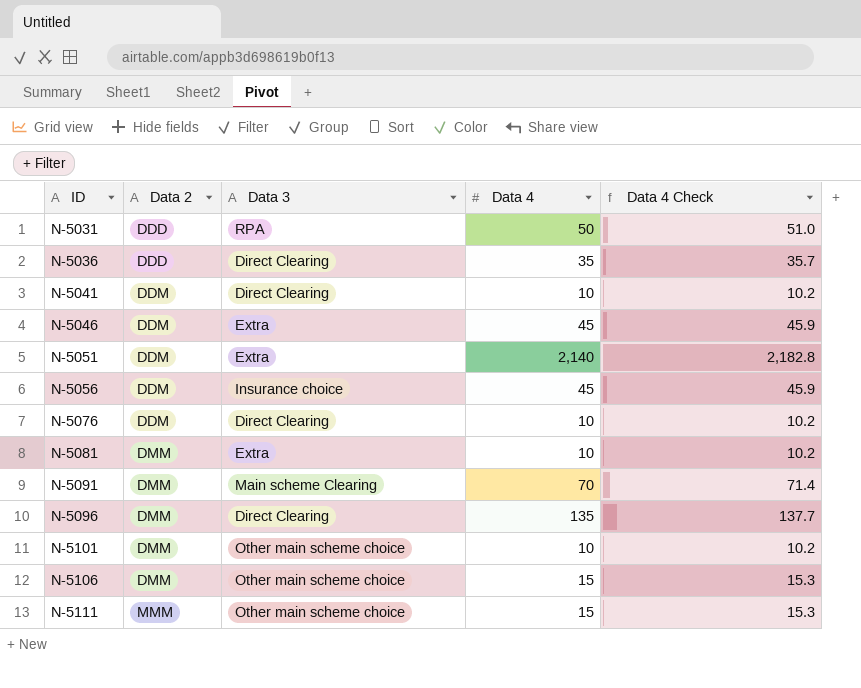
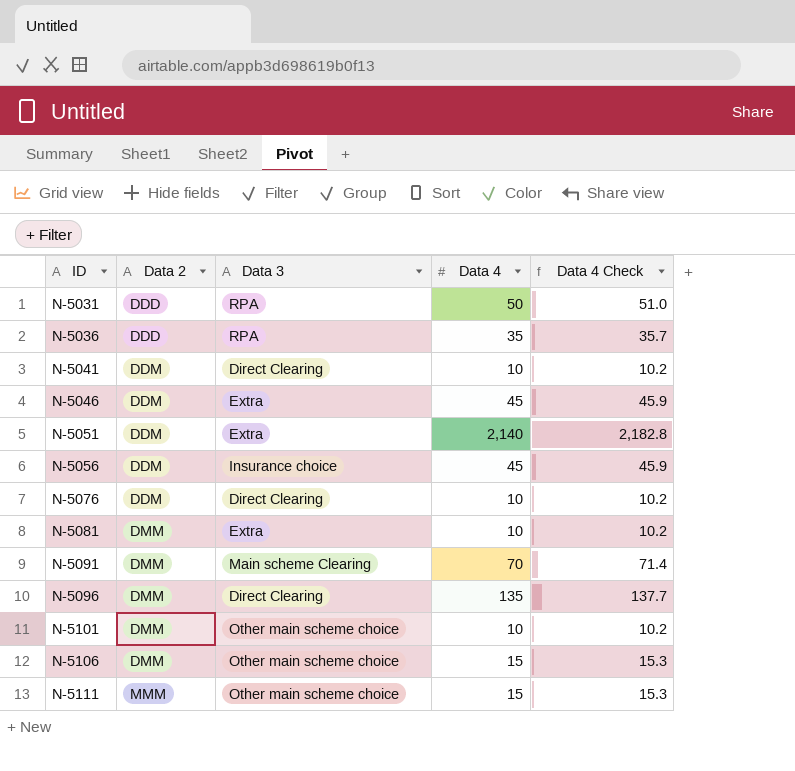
N-5036 | Data 3: Direct Clearing -> RPA

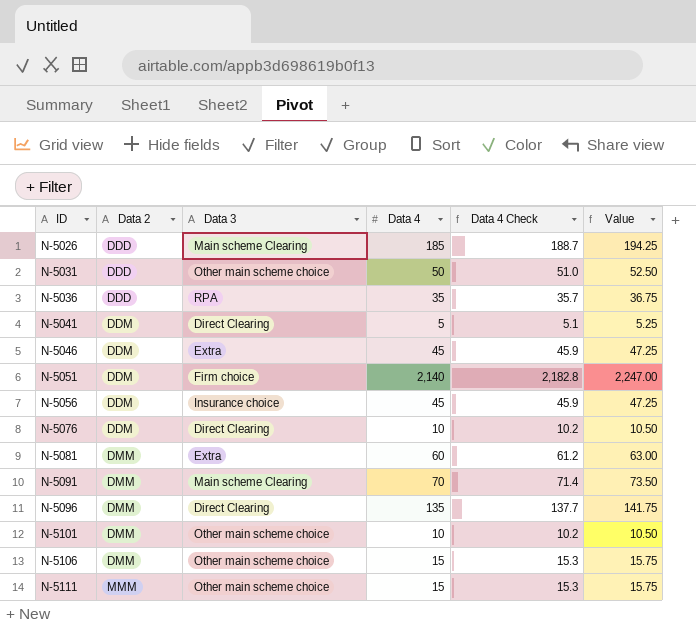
column Value | formula: none -> [Data 4] * 1.05
row N-5026: none -> DDD | Main scheme Clearing | 185 | 188.7 | 194.25
N-5031 | Data 3: RPA -> Other main scheme choice
N-5041 | Data 4: 10 -> 5
N-5041 | Data 4 Check: 10.2 -> 5.1
N-5051 | Data 3: Extra -> Firm choice
N-5081 | Data 4: 10 -> 60
N-5081 | Data 4 Check: 10.2 -> 61.2

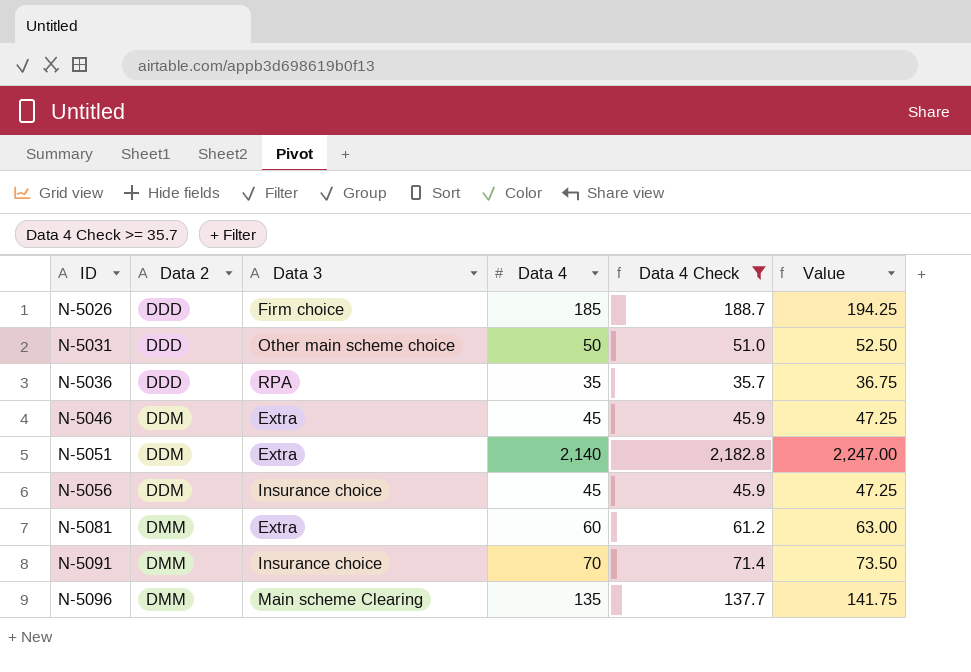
filter: none -> Data 4 Check >= 35.7
N-5026 | Data 3: Main scheme Clearing -> Firm choice
N-5051 | Data 3: Firm choice -> Extra
N-5091 | Data 3: Main scheme Clearing -> Insurance choice
N-5096 | Data 3: Direct Clearing -> Main scheme Clearing

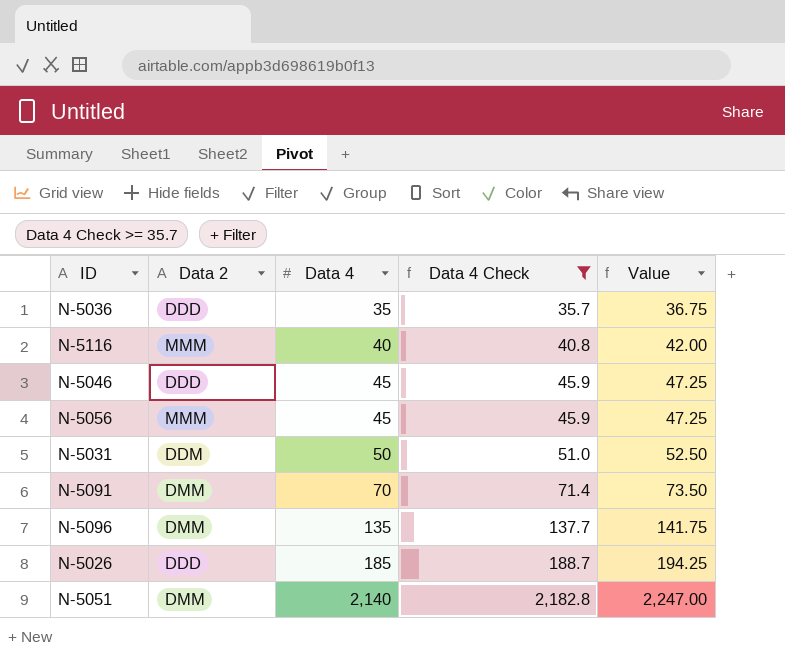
row order: ID ascending -> Data 4 ascending
column Data 3 | position: 3 -> none
row N-5081: DMM | Extra | 60 | 61.2 | 63.00 -> none
row N-5116: none -> MMM | 40 | 40.8 | 42.00
N-5046 | Data 2: DDM -> DDD
N-5056 | Data 2: DDM -> MMM
N-5031 | Data 2: DDD -> DDM
N-5051 | Data 2: DDM -> DMM

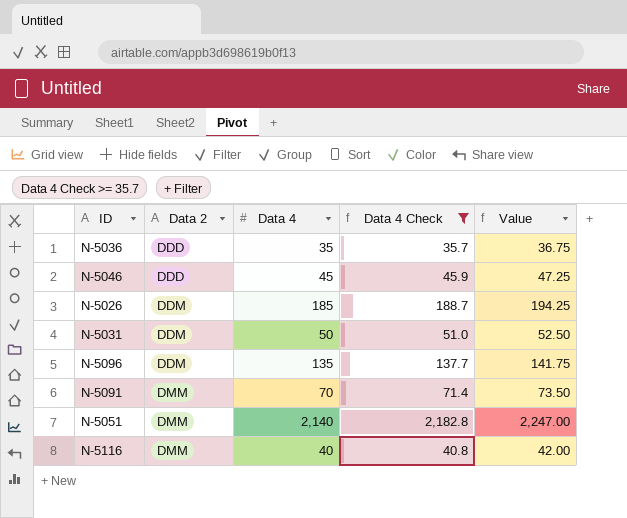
row order: Data 4 ascending -> Data 2 ascending
row N-5056: MMM | 45 | 45.9 | 47.25 -> none
N-5026 | Data 2: DDD -> DDM
N-5096 | Data 2: DMM -> DDM
N-5116 | Data 2: MMM -> DMM

